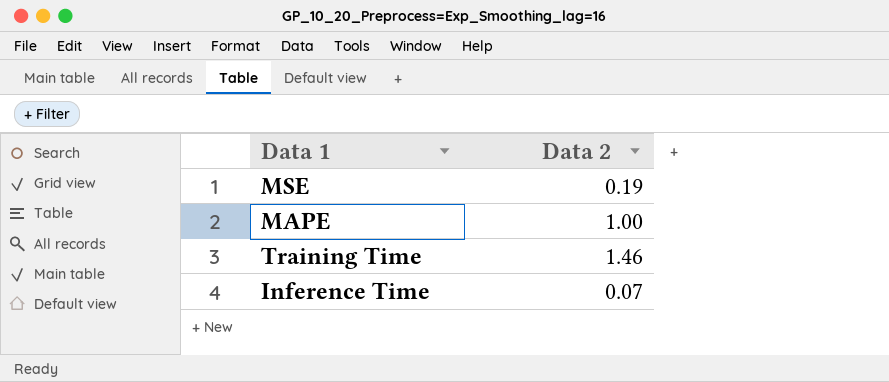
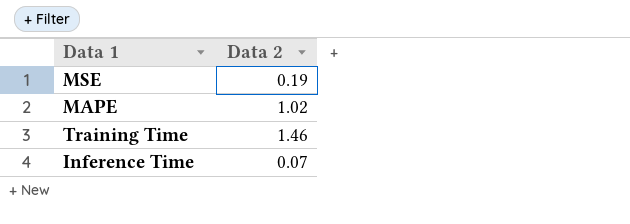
MAPE | Data 2: 1.00 -> 1.02

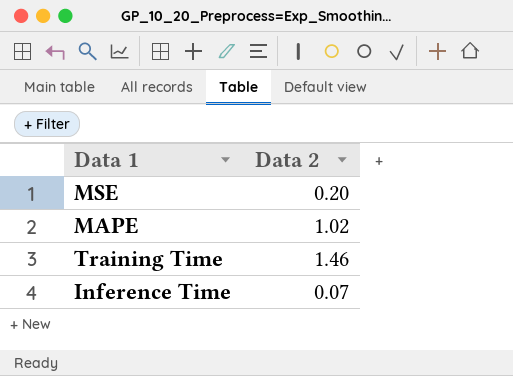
MSE | Data 2: 0.19 -> 0.20

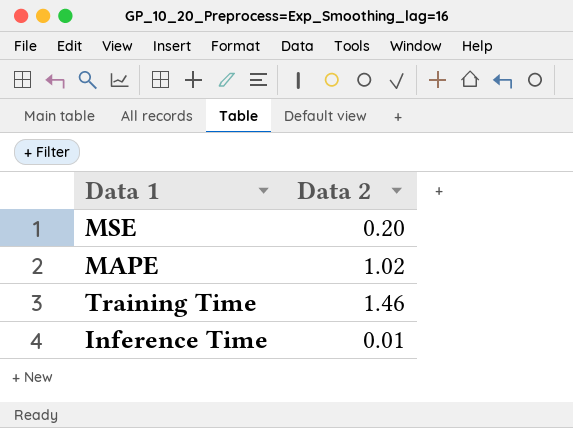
Inference Time | Data 2: 0.07 -> 0.01

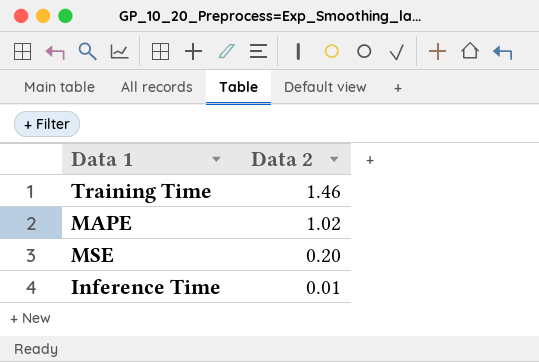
row order: none -> Data 2 descending

